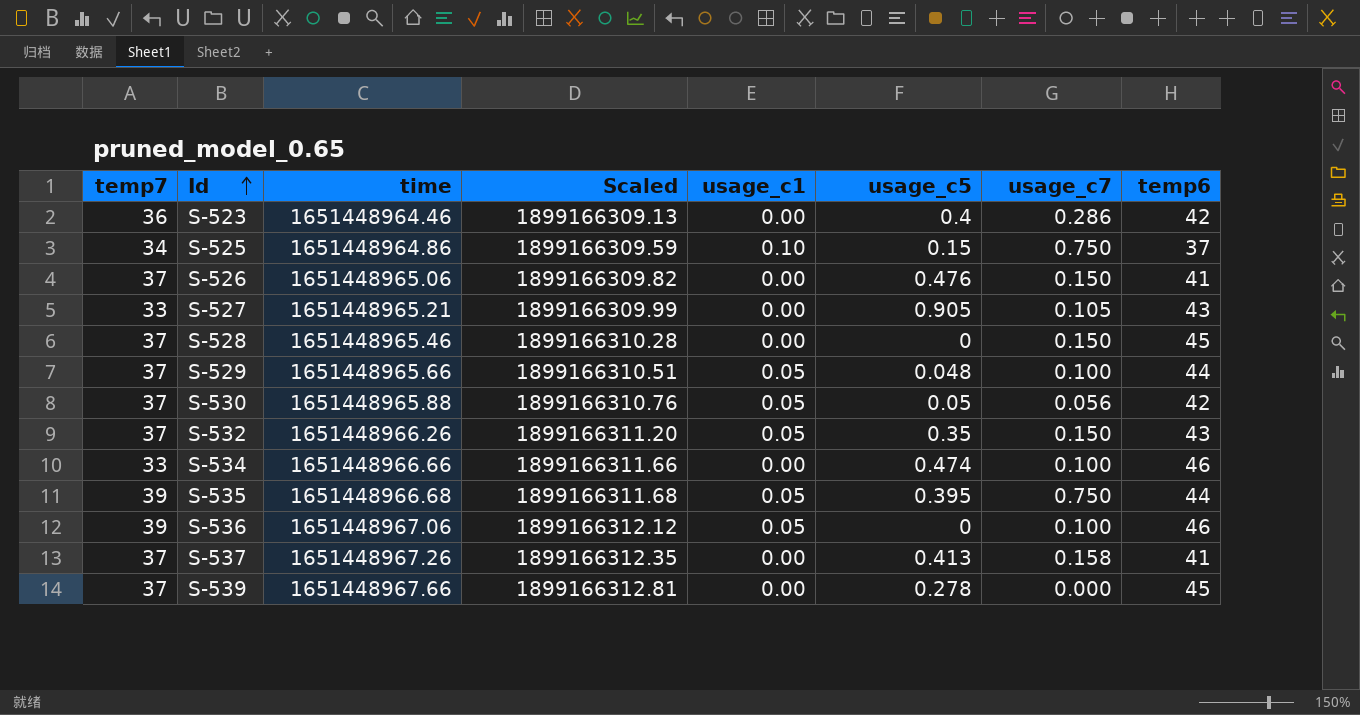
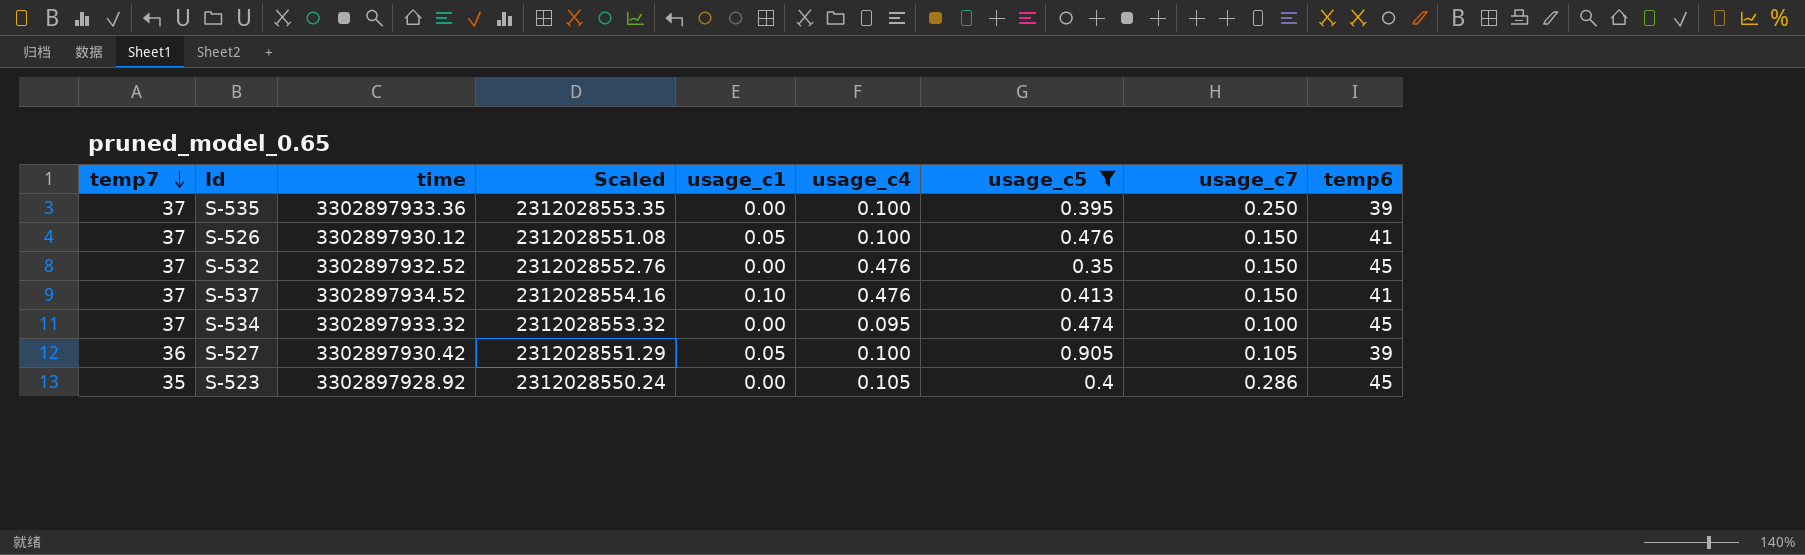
filter: none -> usage_c5 >= 0.35
row order: Id ascending -> temp7 descending
column Scaled | formula: [time] * 1.15 -> [time] * 0.7
column usage_c4 | position: none -> 6
S-535 | temp7: 39 -> 37
S-535 | time: 1651448966.68 -> 3302897933.36
S-535 | usage_c1: 0.05 -> 0.00
S-535 | usage_c7: 0.750 -> 0.250
S-535 | temp6: 44 -> 39
S-526 | time: 1651448965.06 -> 3302897930.12
S-526 | usage_c1: 0.00 -> 0.05
S-532 | time: 1651448966.26 -> 3302897932.52
S-532 | usage_c1: 0.05 -> 0.00
S-532 | temp6: 43 -> 45
S-537 | time: 1651448967.26 -> 3302897934.52
S-537 | usage_c1: 0.00 -> 0.10
S-537 | usage_c7: 0.158 -> 0.150
S-534 | temp7: 33 -> 37
S-534 | time: 1651448966.66 -> 3302897933.32
S-534 | temp6: 46 -> 45
S-527 | temp7: 33 -> 36
S-527 | time: 1651448965.21 -> 3302897930.42
S-527 | usage_c1: 0.00 -> 0.05
S-527 | temp6: 43 -> 39
S-523 | temp7: 36 -> 35
S-523 | time: 1651448964.46 -> 3302897928.92
S-523 | temp6: 42 -> 45

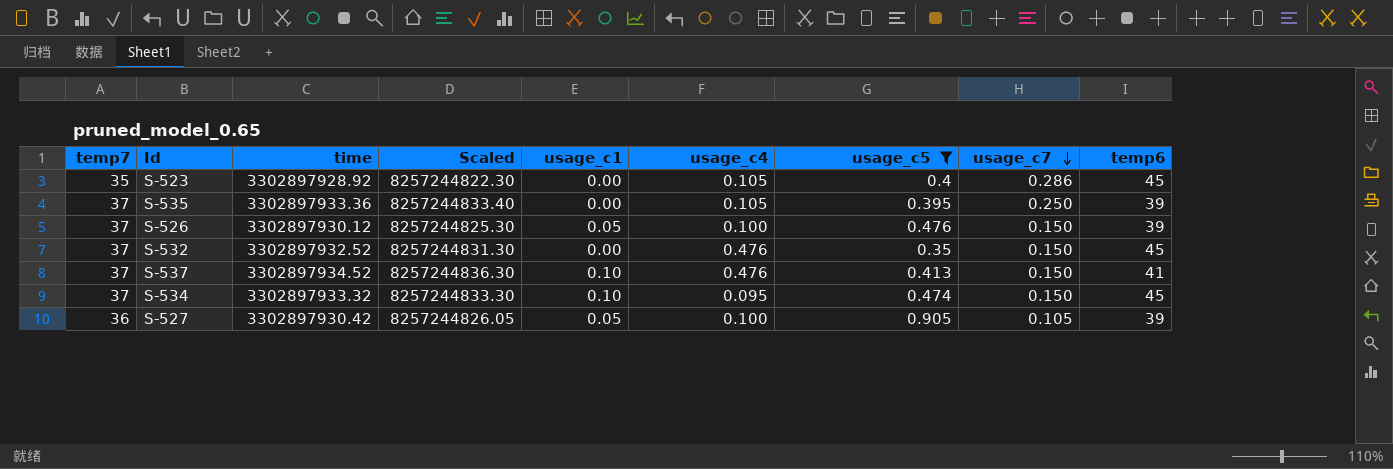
row order: temp7 descending -> usage_c7 descending
column Scaled | formula: [time] * 0.7 -> [time] * 2.5
S-535 | usage_c4: 0.100 -> 0.105
S-526 | temp6: 41 -> 39
S-534 | usage_c1: 0.00 -> 0.10
S-534 | usage_c7: 0.100 -> 0.150

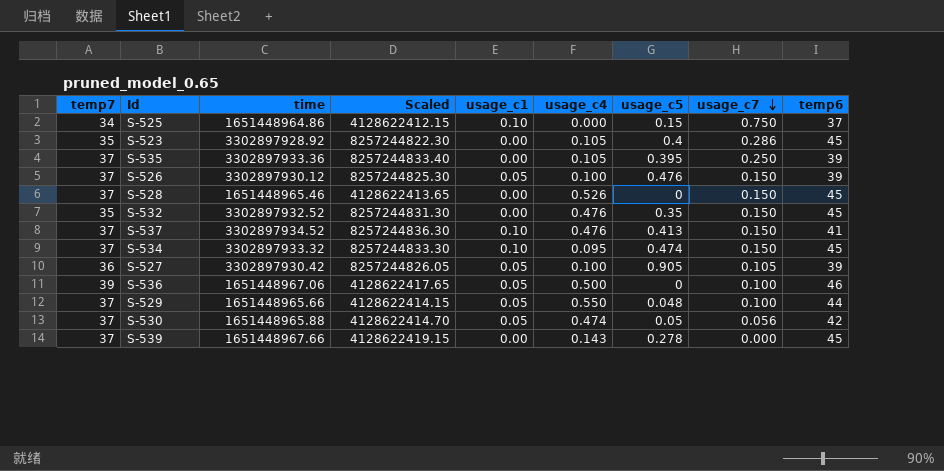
filter: usage_c5 >= 0.35 -> none
S-532 | temp7: 37 -> 35

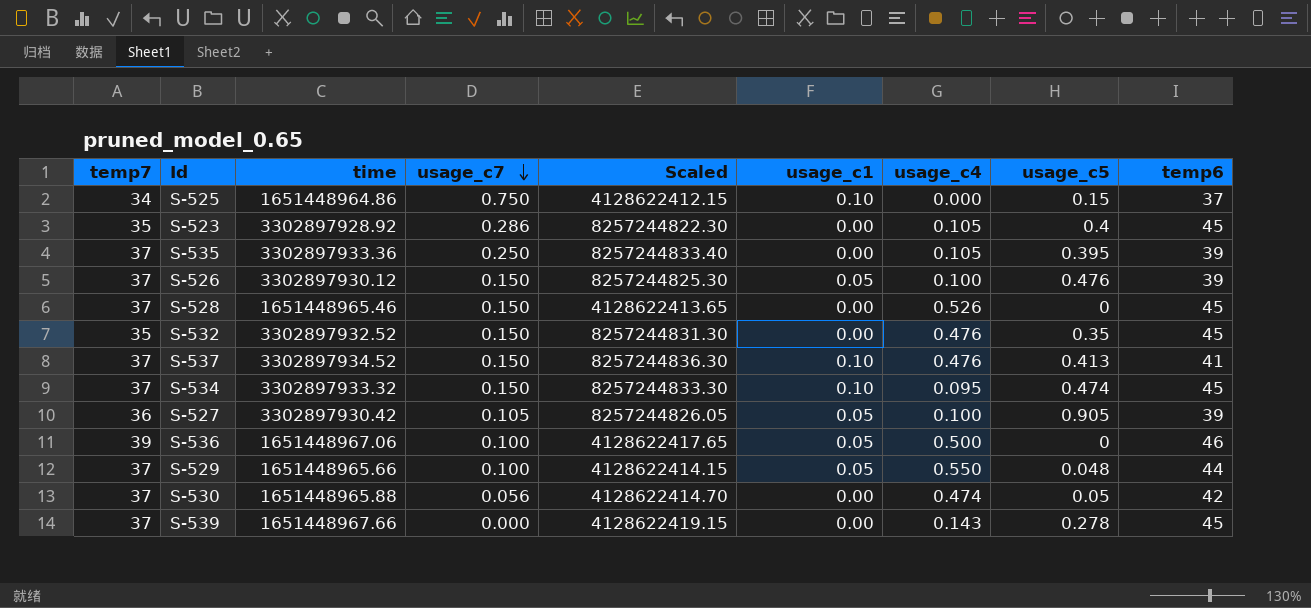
column usage_c7 | position: 8 -> 4
S-530 | usage_c1: 0.05 -> 0.00

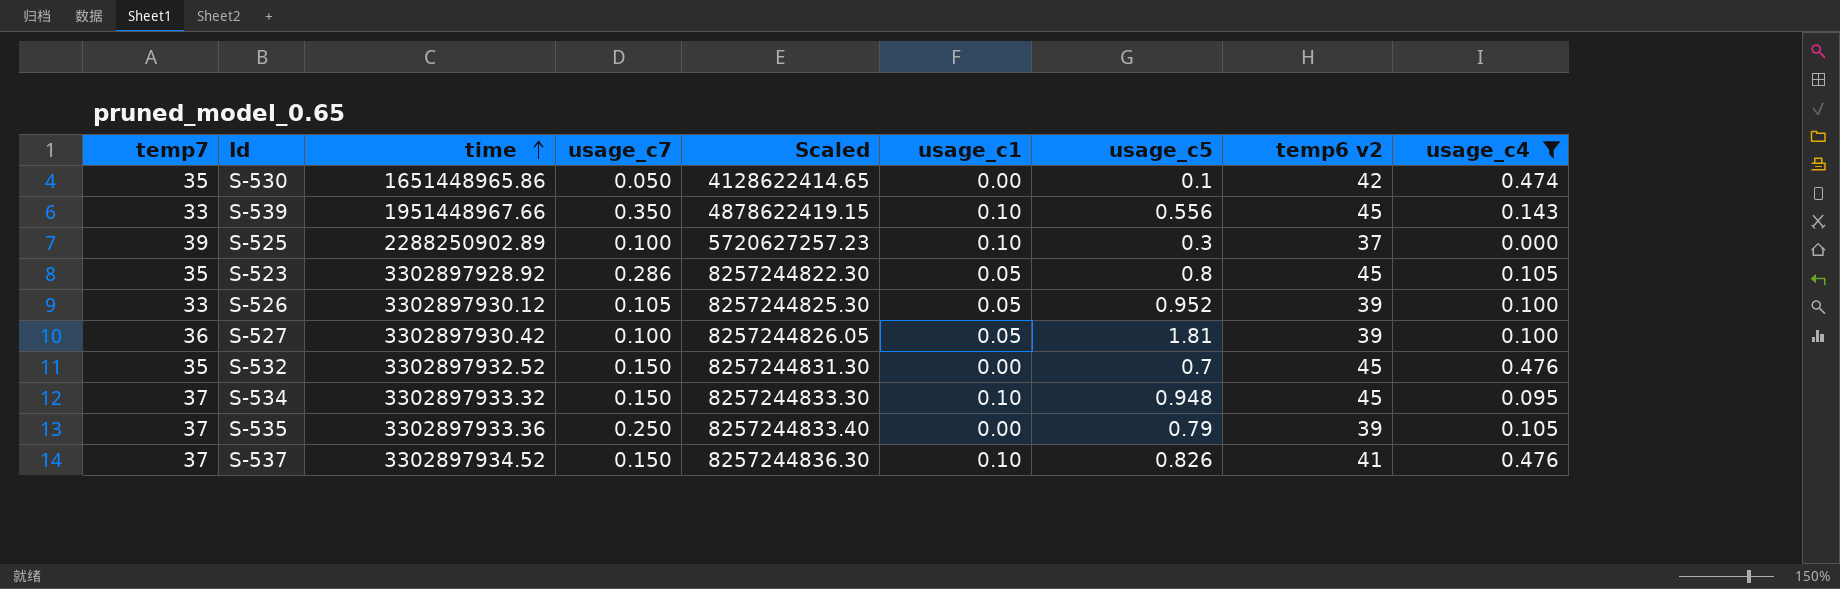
filter: none -> usage_c4 <= 0.476
row order: usage_c7 descending -> time ascending
column name: temp6 -> temp6 v2
column usage_c4 | position: 7 -> 9
S-530 | temp7: 37 -> 35
S-530 | time: 1651448965.88 -> 1651448965.86
S-530 | usage_c7: 0.056 -> 0.050
S-530 | Scaled: 4128622414.70 -> 4128622414.65
S-530 | usage_c5: 0.05 -> 0.1
S-539 | temp7: 37 -> 33
S-539 | time: 1651448967.66 -> 1951448967.66
S-539 | usage_c7: 0.000 -> 0.350
S-539 | Scaled: 4128622419.15 -> 4878622419.15
S-539 | usage_c1: 0.00 -> 0.10
S-539 | usage_c5: 0.278 -> 0.556
S-525 | temp7: 34 -> 39
S-525 | time: 1651448964.86 -> 2288250902.89
S-525 | usage_c7: 0.750 -> 0.100
S-525 | Scaled: 4128622412.15 -> 5720627257.23
S-525 | usage_c5: 0.15 -> 0.3
S-523 | usage_c1: 0.00 -> 0.05
S-523 | usage_c5: 0.4 -> 0.8
S-526 | temp7: 37 -> 33
S-526 | usage_c7: 0.150 -> 0.105
S-526 | usage_c5: 0.476 -> 0.952
S-527 | usage_c7: 0.105 -> 0.100
S-527 | usage_c5: 0.905 -> 1.81
S-532 | usage_c5: 0.35 -> 0.7
S-534 | usage_c5: 0.474 -> 0.948
S-535 | usage_c5: 0.395 -> 0.79
S-537 | usage_c5: 0.413 -> 0.826

